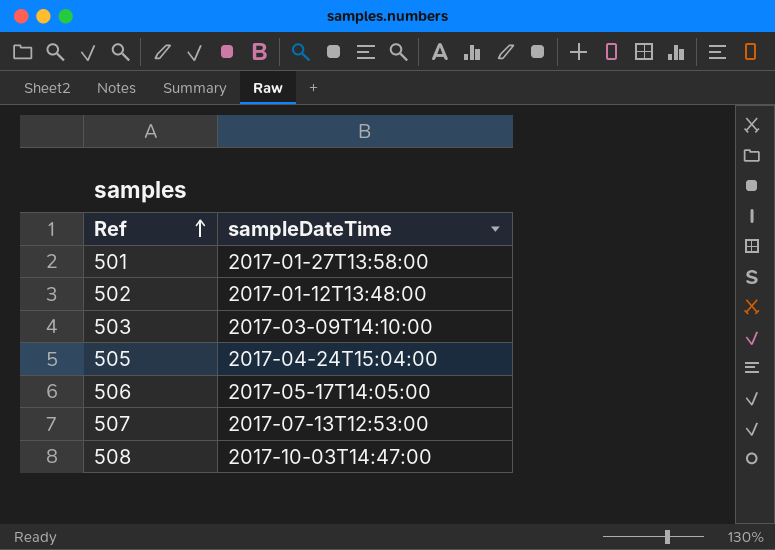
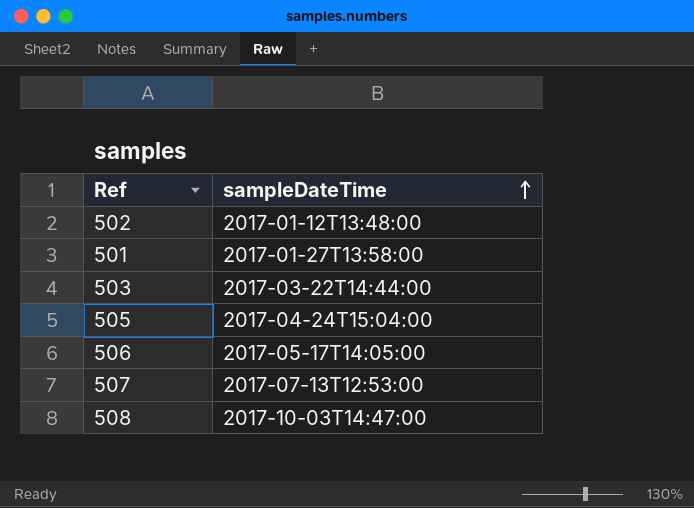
row order: Ref ascending -> sampleDateTime ascending
503 | sampleDateTime: 2017-03-09T14:10:00 -> 2017-03-22T14:44:00

